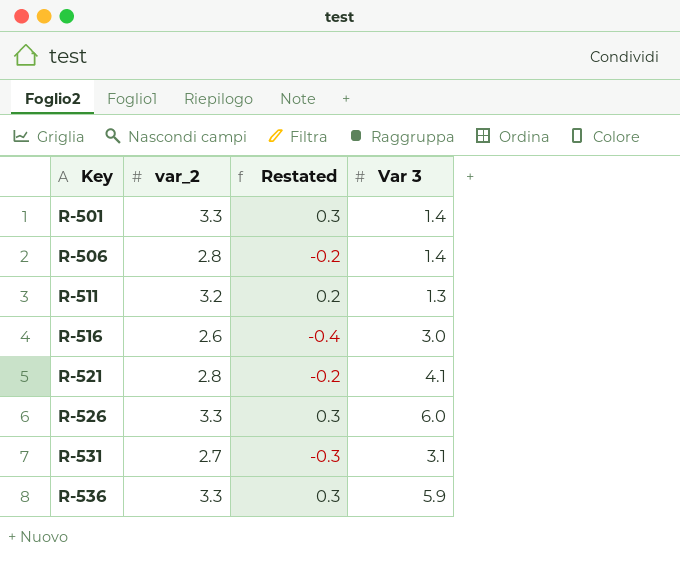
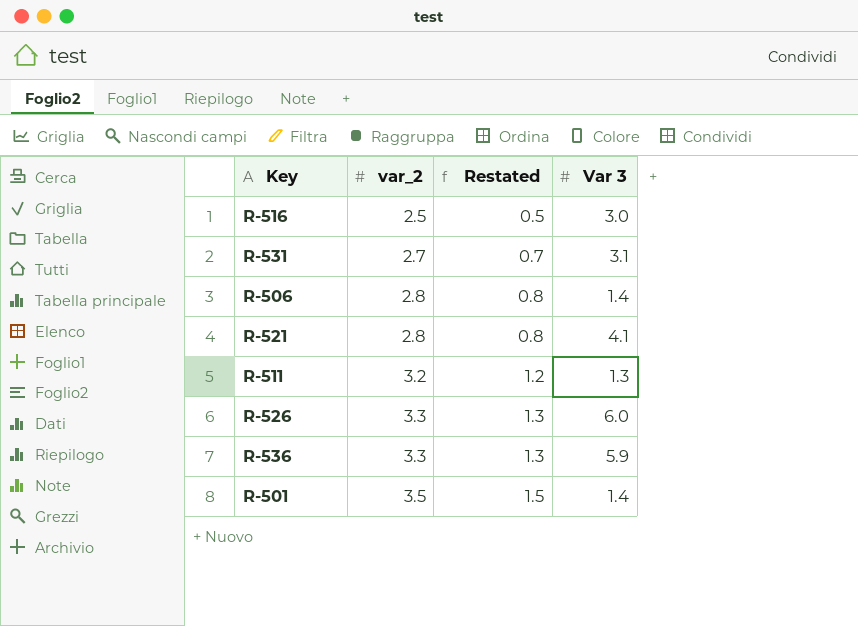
row order: Key ascending -> var_2 ascending
column Restated | formula: [var_2] - 3 -> [var_2] - 2
R-516 | var_2: 2.6 -> 2.5
R-501 | var_2: 3.3 -> 3.5

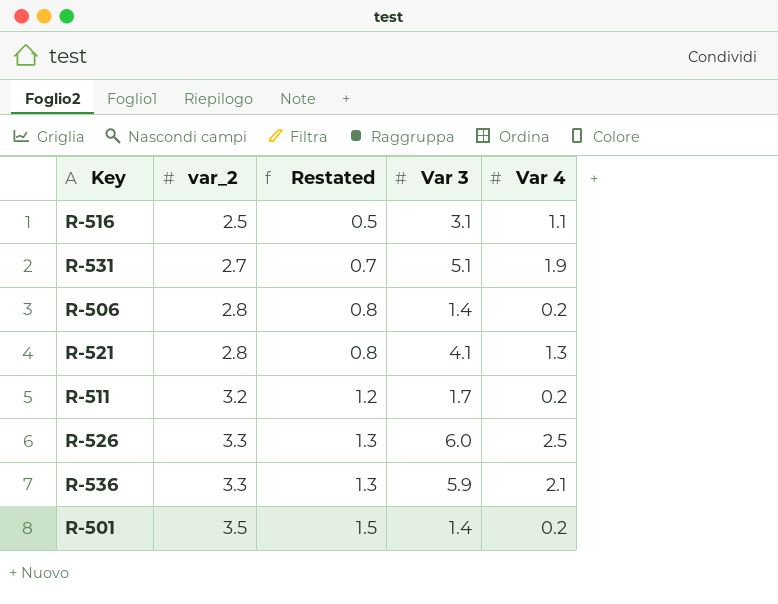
column Var 4 | position: none -> 5
R-516 | Var 3: 3.0 -> 3.1
R-531 | Var 3: 3.1 -> 5.1
R-511 | Var 3: 1.3 -> 1.7

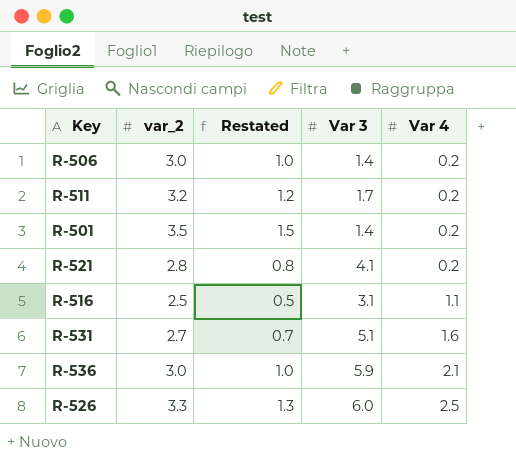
row order: var_2 ascending -> Var 4 ascending
R-506 | var_2: 2.8 -> 3.0
R-506 | Restated: 0.8 -> 1.0
R-521 | Var 4: 1.3 -> 0.2
R-531 | Var 4: 1.9 -> 1.6
R-536 | var_2: 3.3 -> 3.0
R-536 | Restated: 1.3 -> 1.0

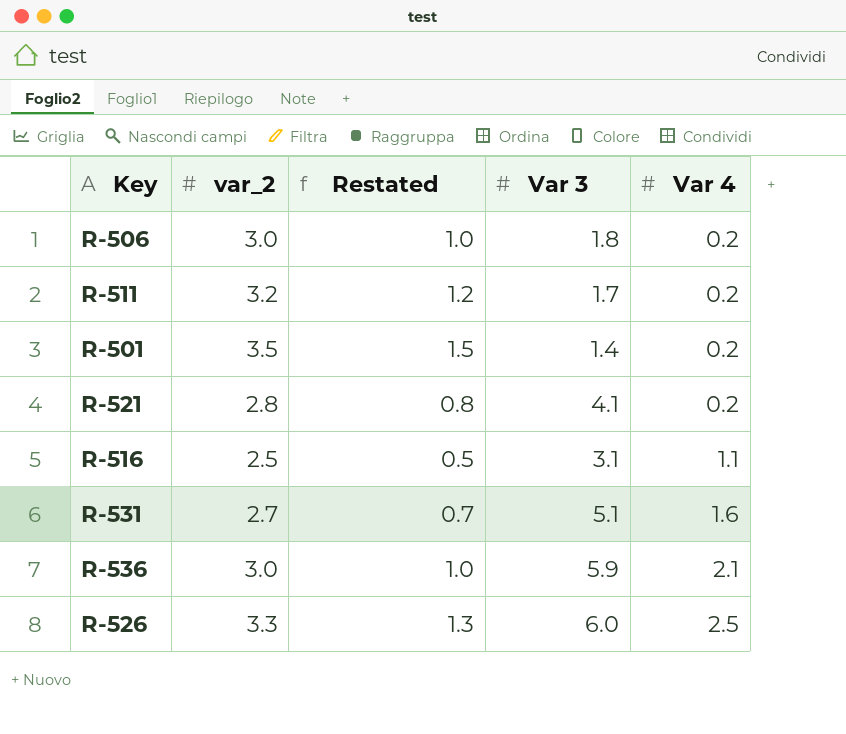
R-506 | Var 3: 1.4 -> 1.8

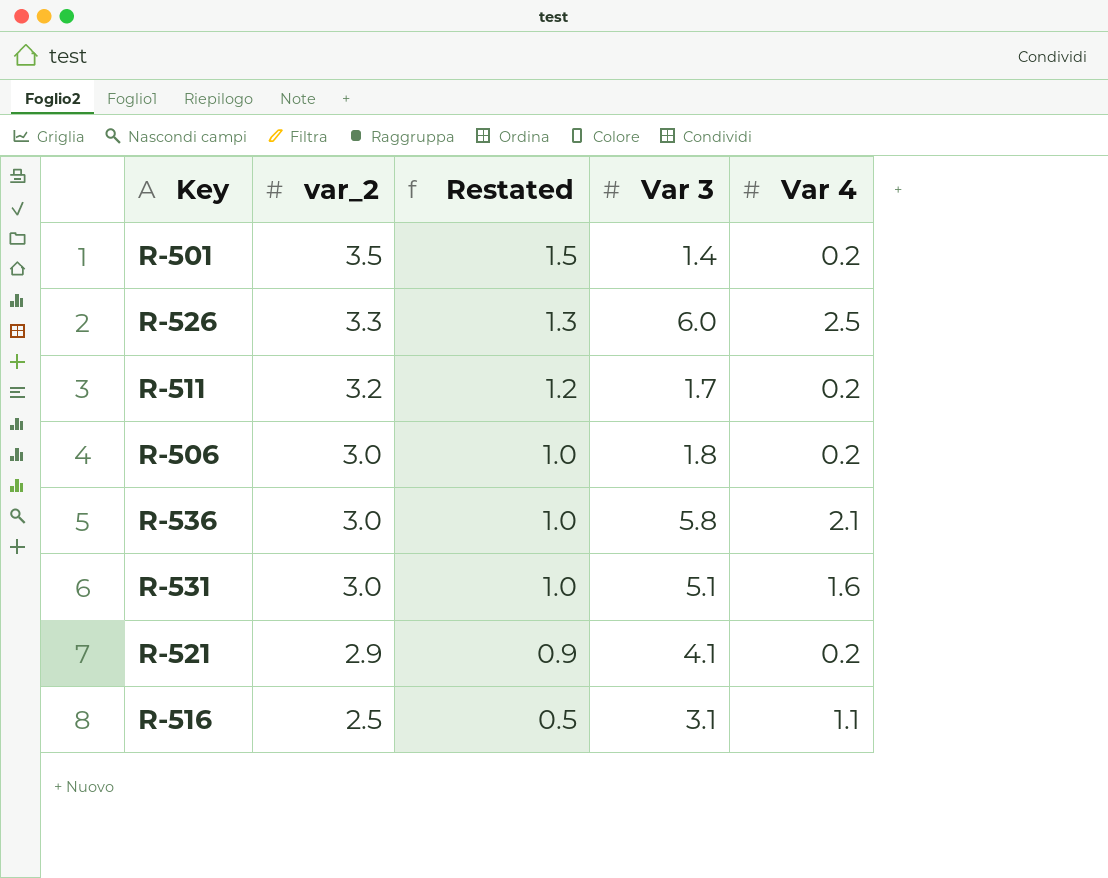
row order: Var 4 ascending -> var_2 descending
R-536 | Var 3: 5.9 -> 5.8
R-531 | var_2: 2.7 -> 3.0
R-531 | Restated: 0.7 -> 1.0
R-521 | var_2: 2.8 -> 2.9
R-521 | Restated: 0.8 -> 0.9

